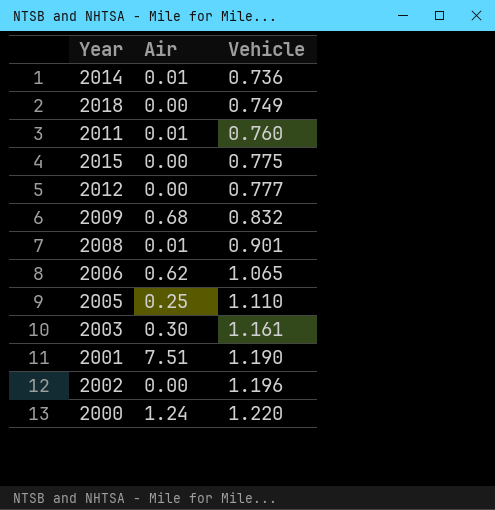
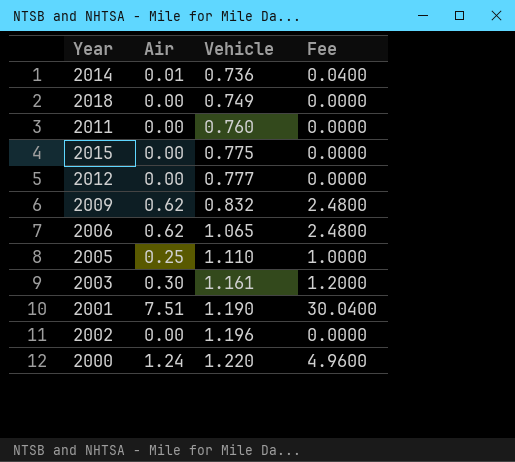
column Fee | formula: none -> [Air] * 4
row 2008: 0.01 | 0.901 -> none
2011 | Air: 0.01 -> 0.00
2009 | Air: 0.68 -> 0.62

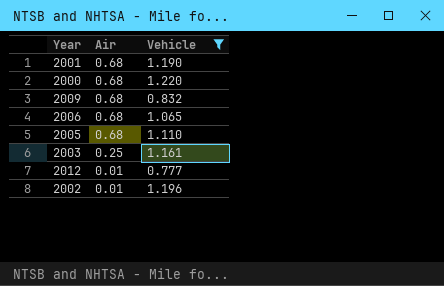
filter: none -> Vehicle >= 0.777
row order: Vehicle ascending -> Air descending
column Fee | formula: [Air] * 4 -> none
2001 | Air: 7.51 -> 0.68
2000 | Air: 1.24 -> 0.68
2009 | Air: 0.62 -> 0.68
2006 | Air: 0.62 -> 0.68
2005 | Air: 0.25 -> 0.68
2003 | Air: 0.30 -> 0.25
2012 | Air: 0.00 -> 0.01
2002 | Air: 0.00 -> 0.01

